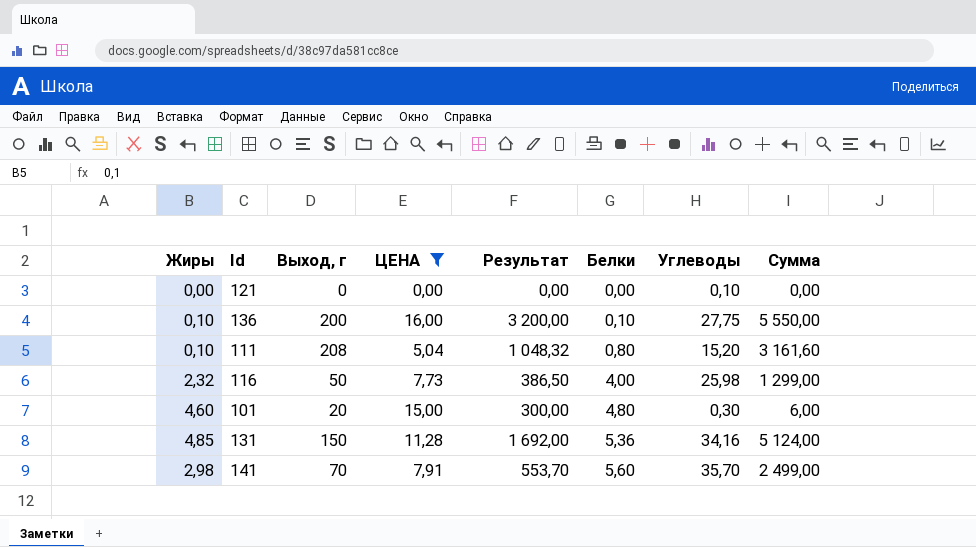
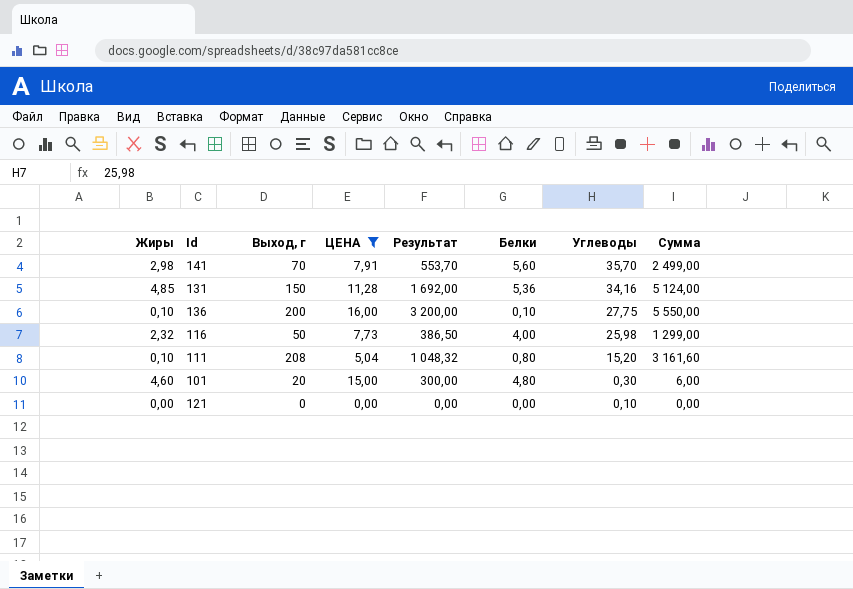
row order: Белки ascending -> Углеводы descending

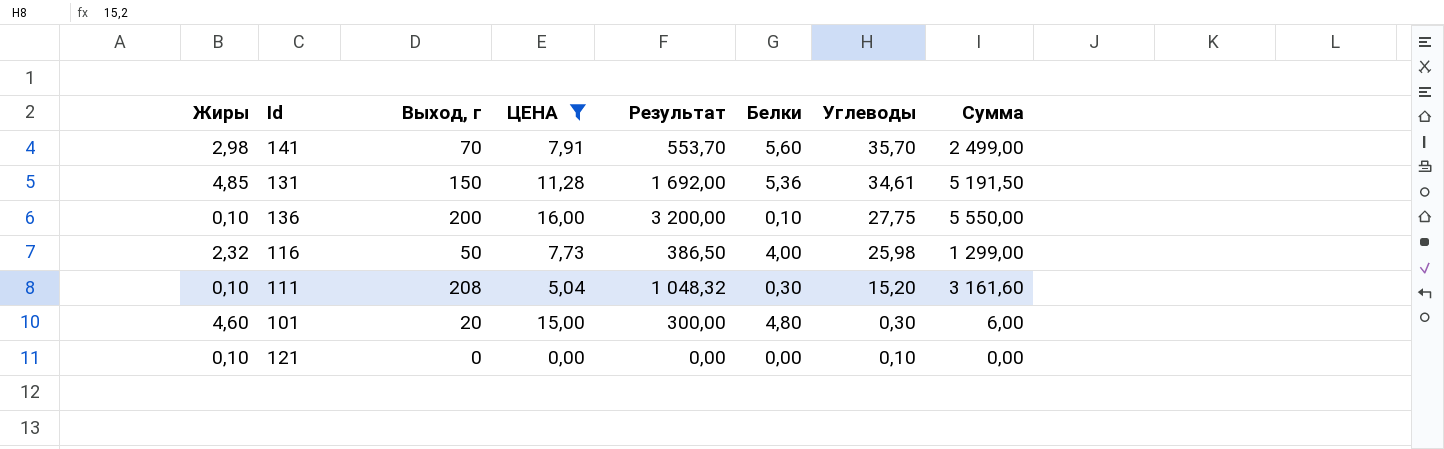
131 | Углеводы: 34,16 -> 34,61
131 | Сумма: 5 124,00 -> 5 191,50
111 | Белки: 0,80 -> 0,30
121 | Жиры: 0,00 -> 0,10

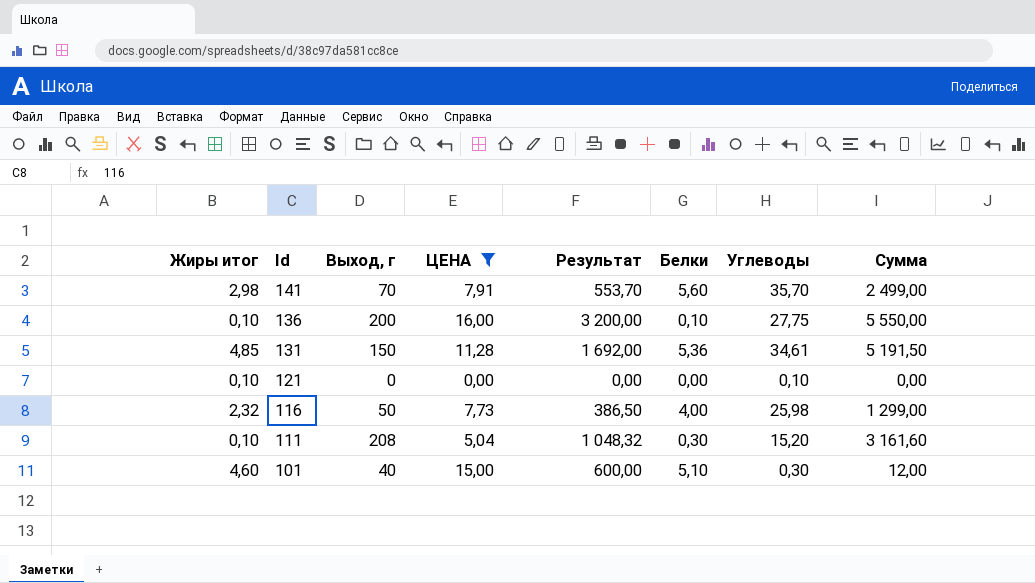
row order: Углеводы descending -> Id descending
column name: Жиры -> Жиры итог
101 | Выход, г: 20 -> 40
101 | Результат: 300,00 -> 600,00
101 | Белки: 4,80 -> 5,10
101 | Сумма: 6,00 -> 12,00

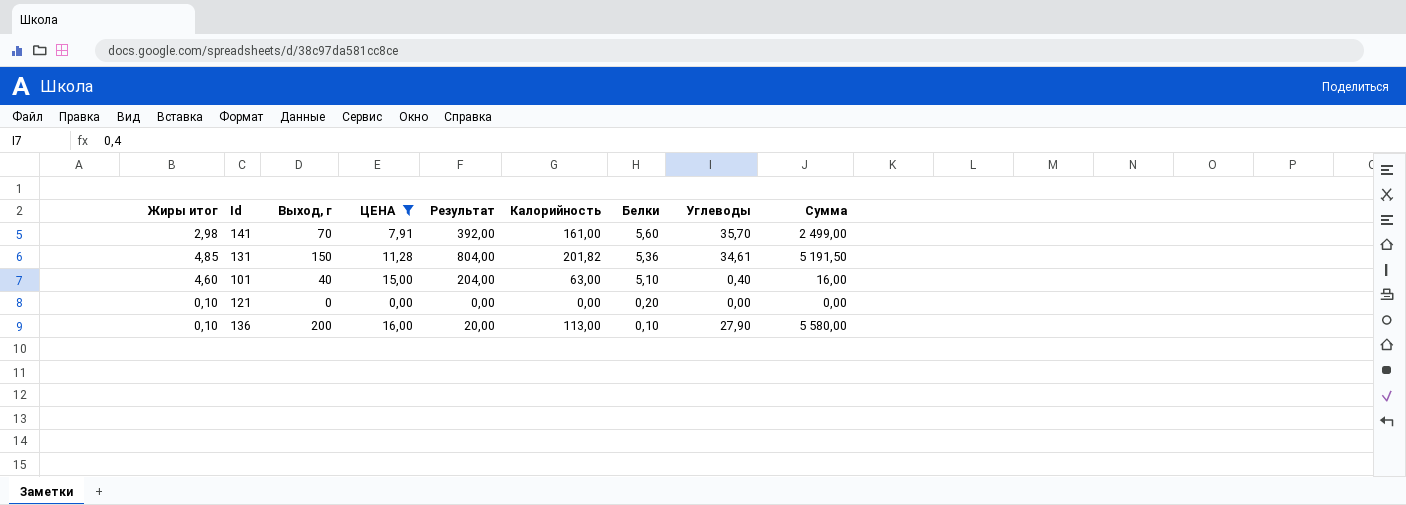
row order: Id descending -> Белки descending
column Результат | formula: [Выход, г] * [ЦЕНА] -> [Выход, г] * [Белки]
column Калорийность | position: none -> 6
row 116: 2,32 | 50 | 7,73 | 386,50 | 4,00 | 25,98 | 1 299,00 -> none
row 111: 0,10 | 208 | 5,04 | 1 048,32 | 0,30 | 15,20 | 3 161,60 -> none
101 | Углеводы: 0,30 -> 0,40
101 | Сумма: 12,00 -> 16,00
121 | Белки: 0,00 -> 0,20
121 | Углеводы: 0,10 -> 0,00
136 | Углеводы: 27,75 -> 27,90
136 | Сумма: 5 550,00 -> 5 580,00

